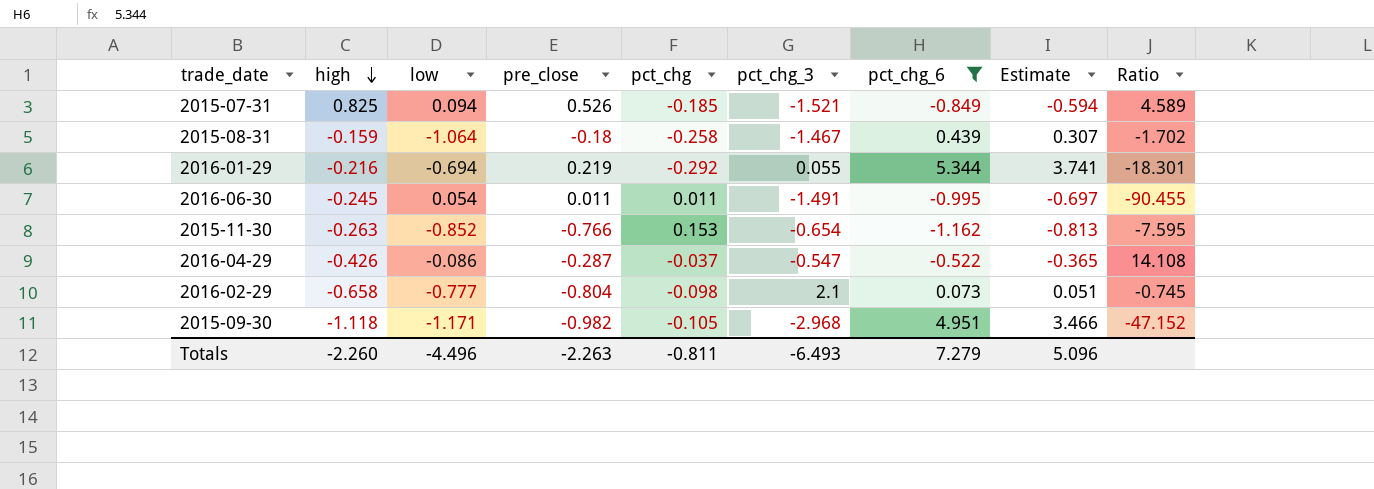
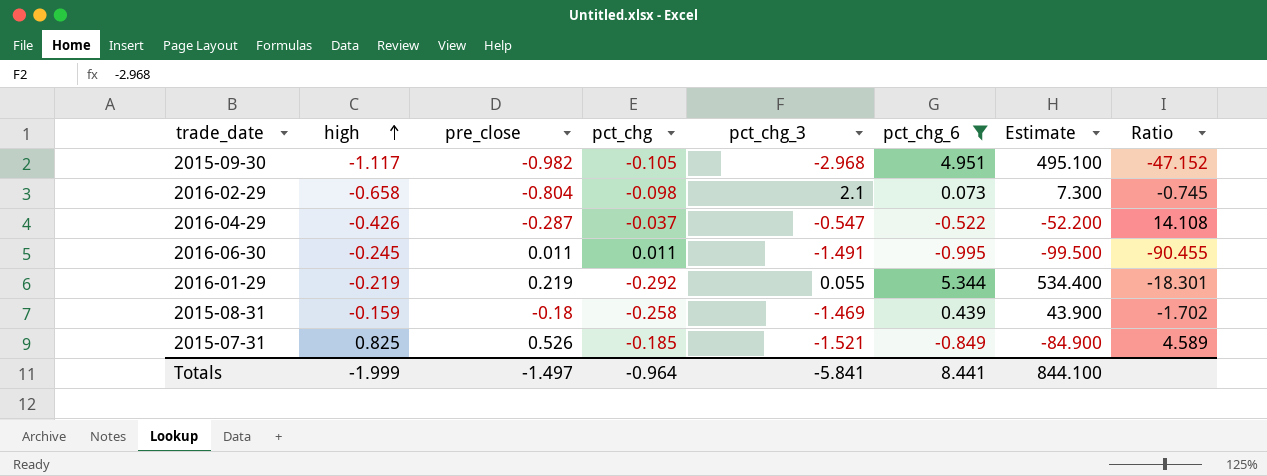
row order: high descending -> high ascending
column low | position: 3 -> none
column Estimate | formula: [pct_chg_6] * 0.7 -> [pct_chg_6] * 100
row 2015-11-30: -0.263 | -0.852 | -0.766 | 0.153 | -0.654 | -1.162 | -0.813 | -7.595 -> none
2015-09-30 | high: -1.118 -> -1.117
2016-01-29 | high: -0.216 -> -0.219
2015-08-31 | pct_chg_3: -1.467 -> -1.469
Totals | high: -2.260 -> -1.999
Totals | pre_close: -2.263 -> -1.497
Totals | pct_chg: -0.811 -> -0.964
Totals | pct_chg_3: -6.493 -> -5.841
Totals | pct_chg_6: 7.279 -> 8.441
Totals | Estimate: 5.096 -> 844.100

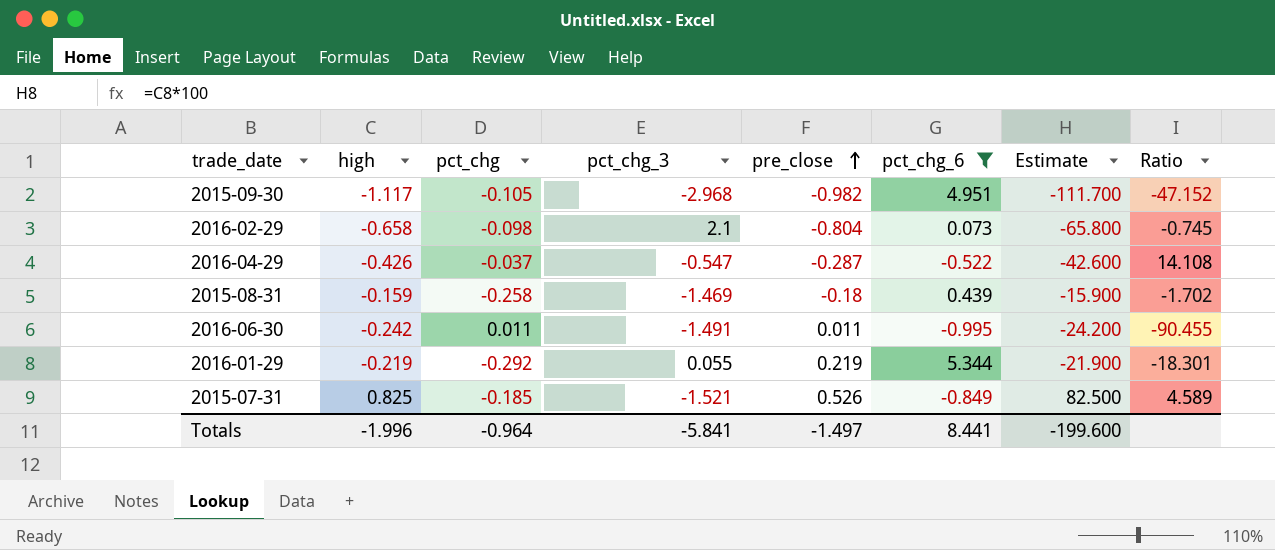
row order: high ascending -> pre_close ascending
column pre_close | position: 3 -> 5
column Estimate | formula: [pct_chg_6] * 100 -> [high] * 100
2016-06-30 | high: -0.245 -> -0.242
Totals | high: -1.999 -> -1.996
Totals | Estimate: 844.100 -> -199.600

